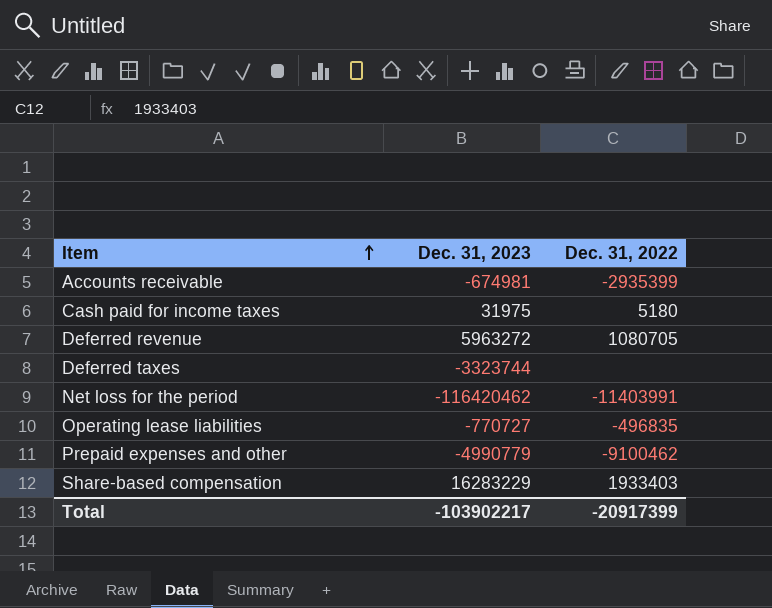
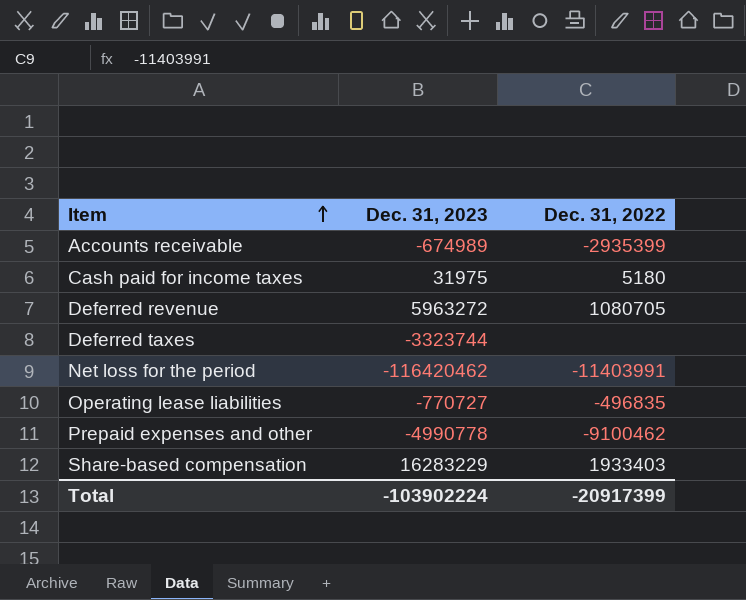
Accounts receivable | Dec. 31, 2023: -674981 -> -674989
Prepaid expenses and other | Dec. 31, 2023: -4990779 -> -4990778
Total | Dec. 31, 2023: -103902217 -> -103902224

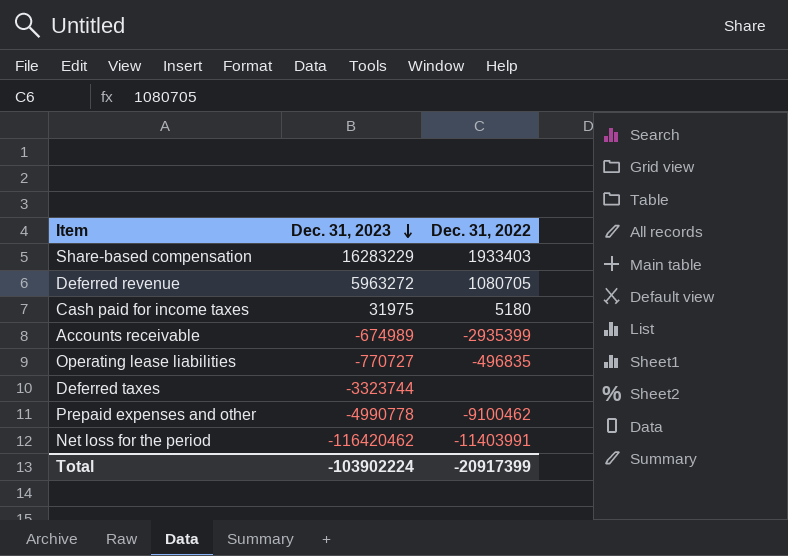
row order: Item ascending -> Dec. 31, 2023 descending

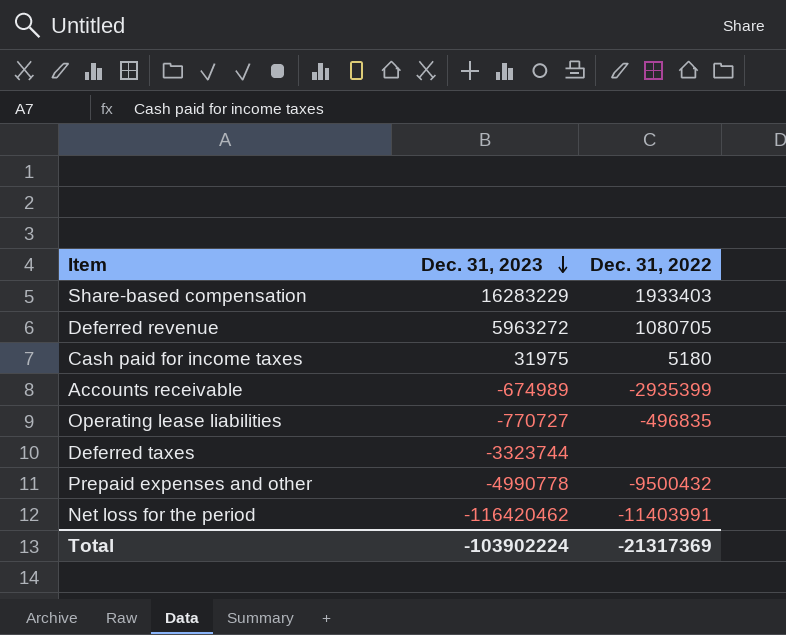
Prepaid expenses and other | Dec. 31, 2022: -9100462 -> -9500432
Total | Dec. 31, 2022: -20917399 -> -21317369

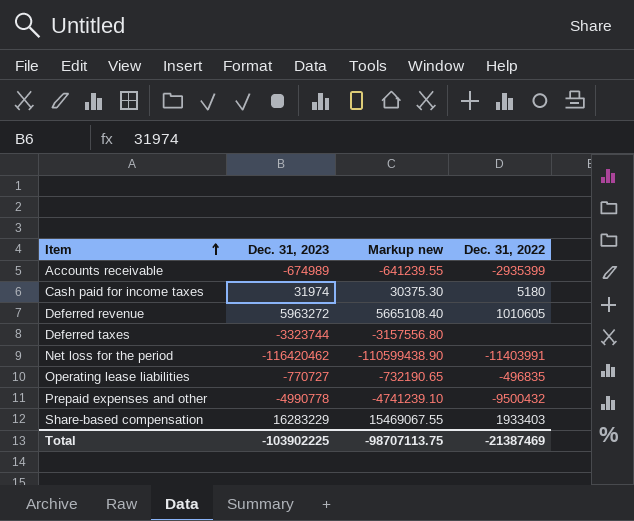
row order: Dec. 31, 2023 descending -> Item ascending
column Markup new | formula: none -> [Dec. 31, 2023] * 0.95
Cash paid for income taxes | Dec. 31, 2023: 31975 -> 31974
Deferred revenue | Dec. 31, 2022: 1080705 -> 1010605
Total | Dec. 31, 2023: -103902224 -> -103902225
Total | Dec. 31, 2022: -21317369 -> -21387469

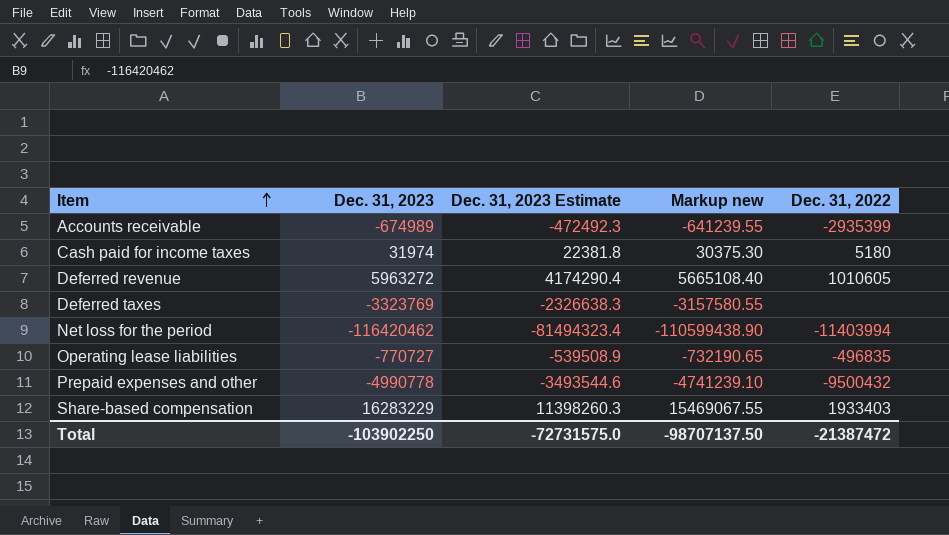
column Dec. 31, 2023 Estimate | formula: none -> [Dec. 31, 2023] * 0.7
Deferred taxes | Dec. 31, 2023: -3323744 -> -3323769
Deferred taxes | Markup new: -3157556.80 -> -3157580.55
Net loss for the period | Dec. 31, 2022: -11403991 -> -11403994
Total | Dec. 31, 2023: -103902225 -> -103902250
Total | Markup new: -98707113.75 -> -98707137.50
Total | Dec. 31, 2022: -21387469 -> -21387472

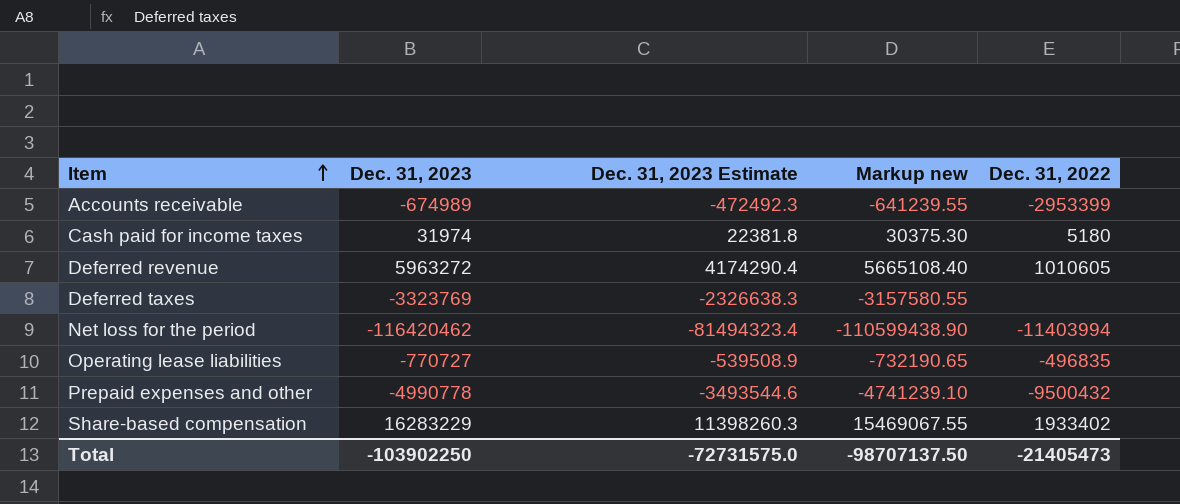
Accounts receivable | Dec. 31, 2022: -2935399 -> -2953399
Share-based compensation | Dec. 31, 2022: 1933403 -> 1933402
Total | Dec. 31, 2022: -21387472 -> -21405473

